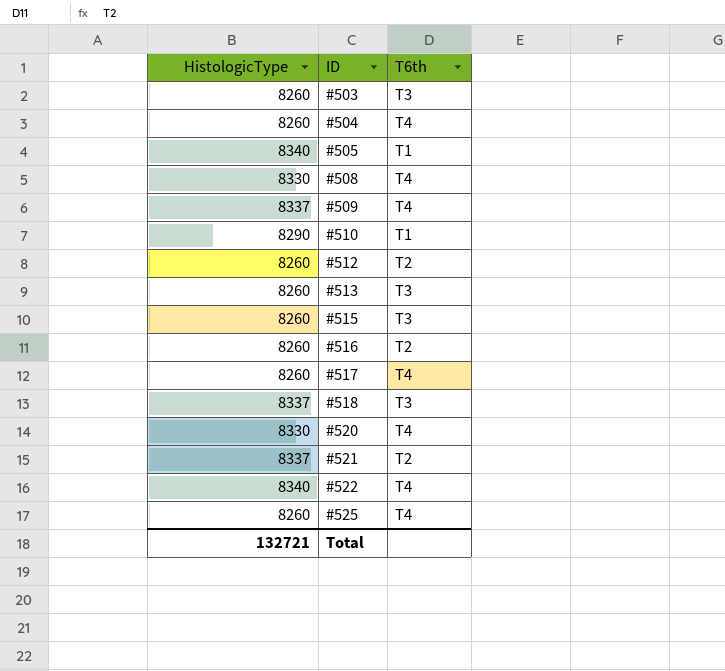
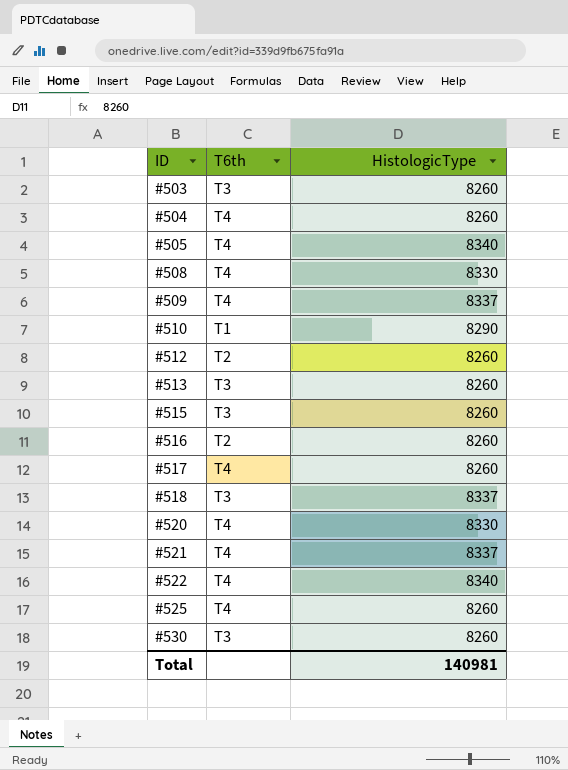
column HistologicType | position: 1 -> 3
#505 | T6th: T1 -> T4
#521 | T6th: T2 -> T4
row #530: none -> T3 | 8260
Total | HistologicType: 132721 -> 140981

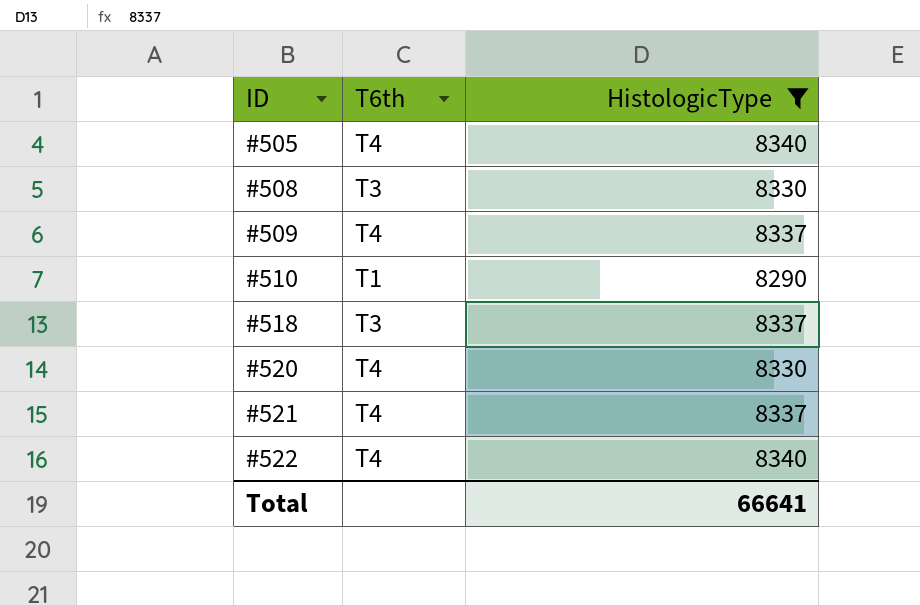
filter: none -> HistologicType != 8260
#508 | T6th: T4 -> T3
Total | HistologicType: 140981 -> 66641

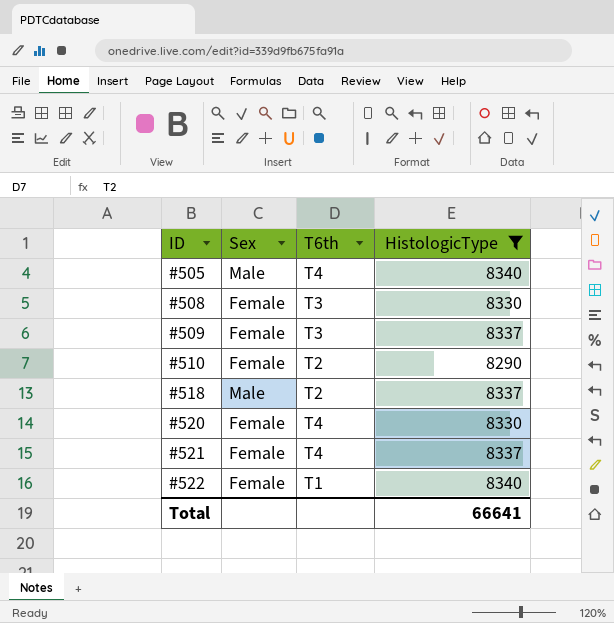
column Sex | position: none -> 2
#509 | T6th: T4 -> T3
#510 | T6th: T1 -> T2
#518 | T6th: T3 -> T2
#522 | T6th: T4 -> T1

